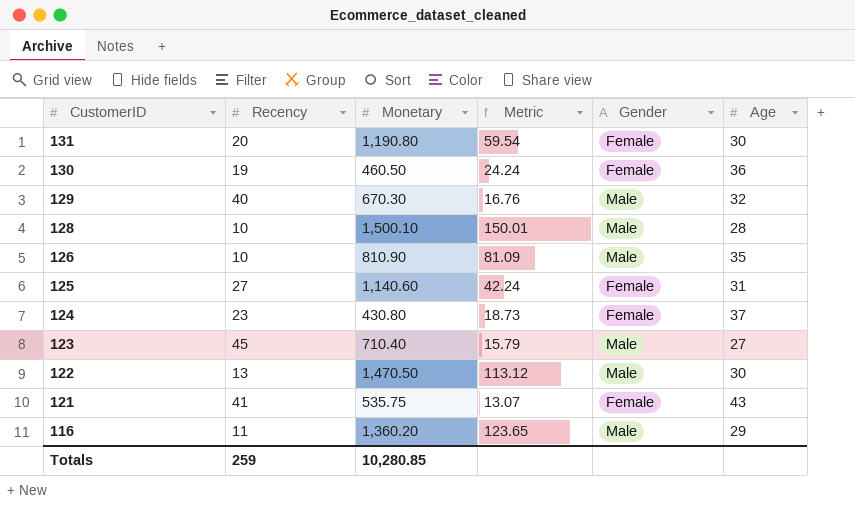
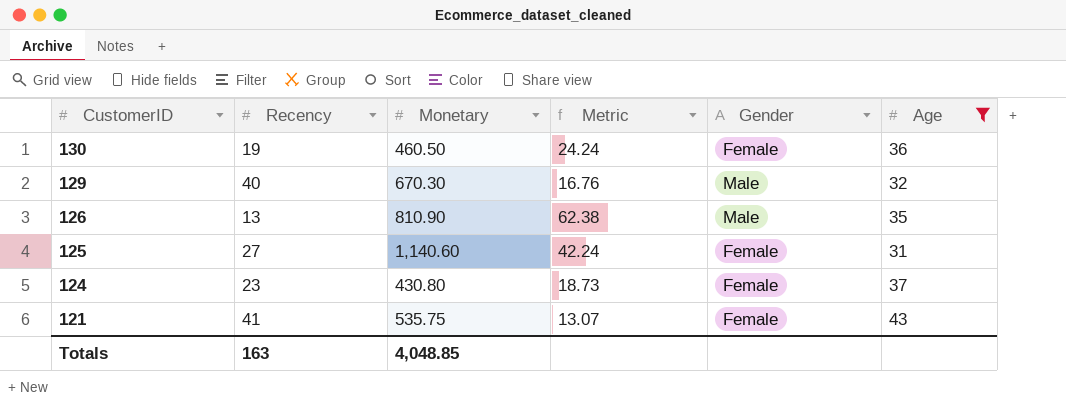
filter: none -> Age >= 31
126 | Recency: 10 -> 13
126 | Metric: 81.09 -> 62.38
Totals | Recency: 259 -> 163
Totals | Monetary: 10,280.85 -> 4,048.85

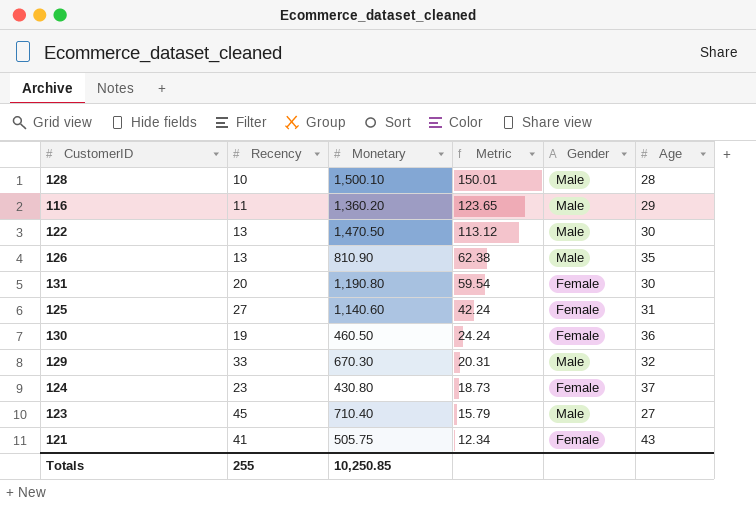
filter: Age >= 31 -> none
row order: CustomerID descending -> Metric descending
129 | Recency: 40 -> 33
129 | Metric: 16.76 -> 20.31
121 | Monetary: 535.75 -> 505.75
121 | Metric: 13.07 -> 12.34
Totals | Recency: 163 -> 255
Totals | Monetary: 4,048.85 -> 10,250.85

